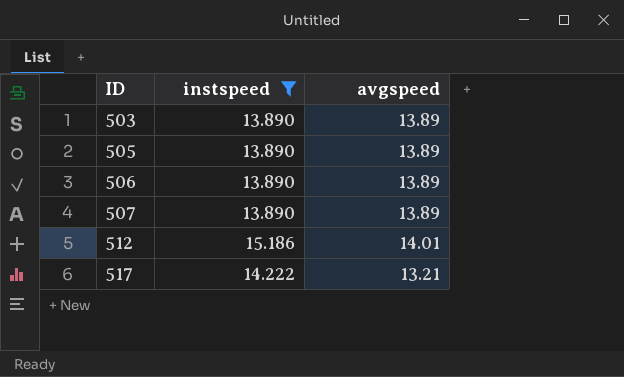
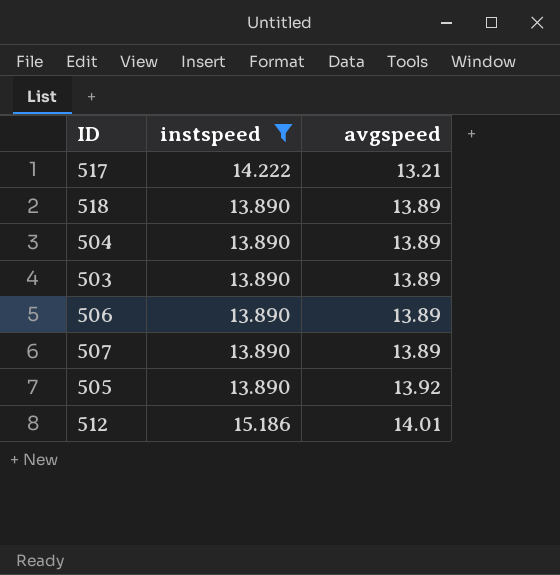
row order: ID ascending -> avgspeed ascending
row 518: none -> 13.890 | 13.89
row 504: none -> 13.890 | 13.89
505 | avgspeed: 13.89 -> 13.92

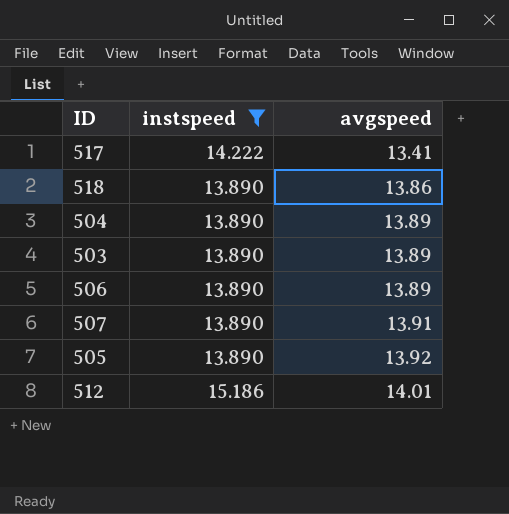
517 | avgspeed: 13.21 -> 13.41
518 | avgspeed: 13.89 -> 13.86
507 | avgspeed: 13.89 -> 13.91

